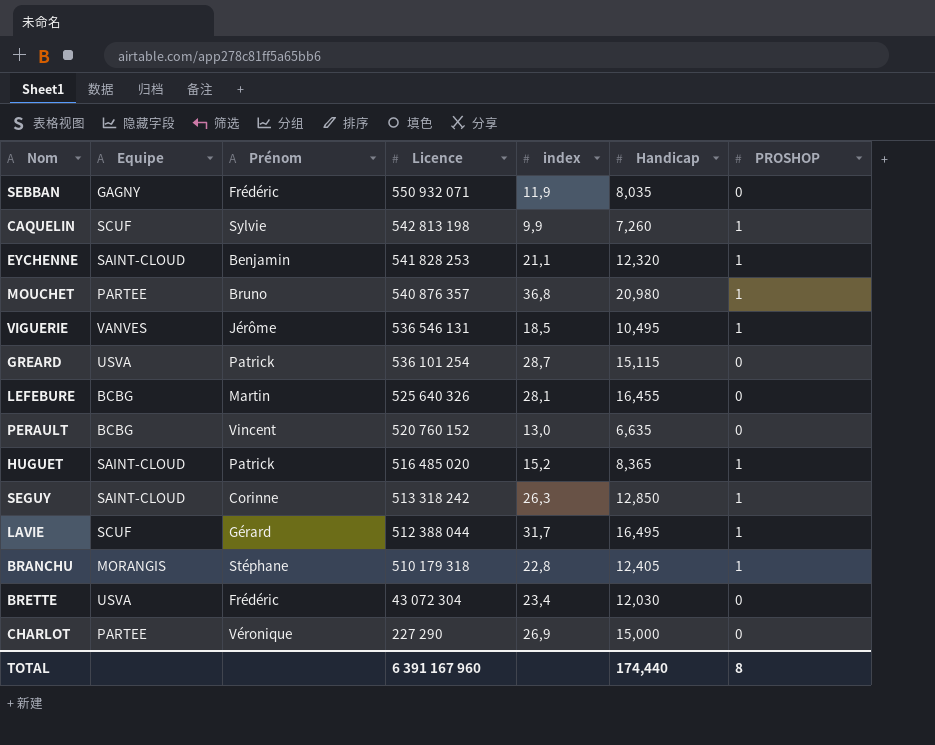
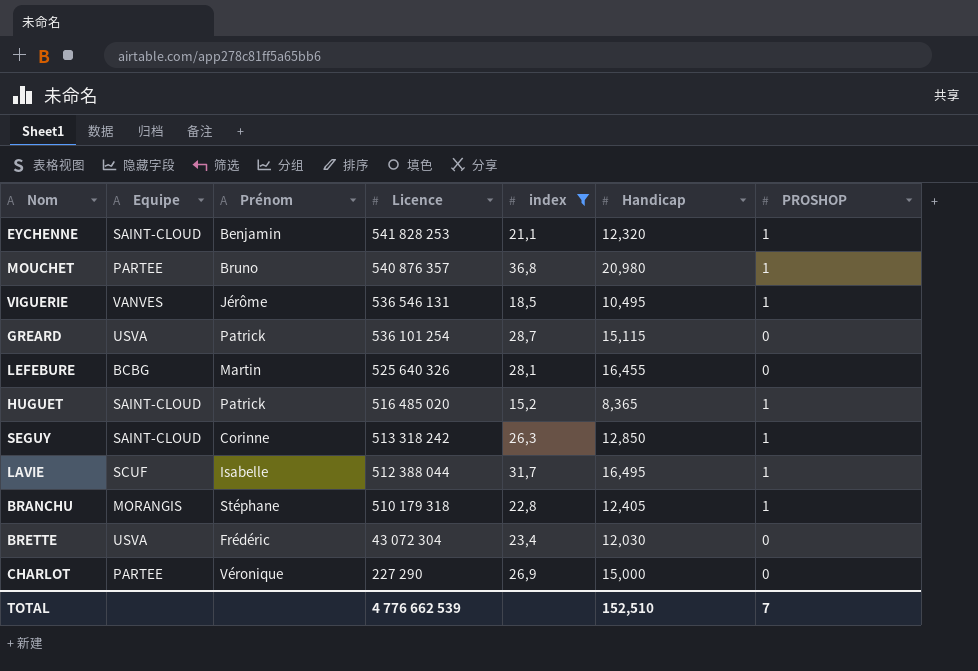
filter: none -> index >= 15,2
LAVIE | Prénom: Gérard -> Isabelle
TOTAL | Licence: 6 391 167 960 -> 4 776 662 539
TOTAL | Handicap: 174,440 -> 152,510
TOTAL | PROSHOP: 8 -> 7

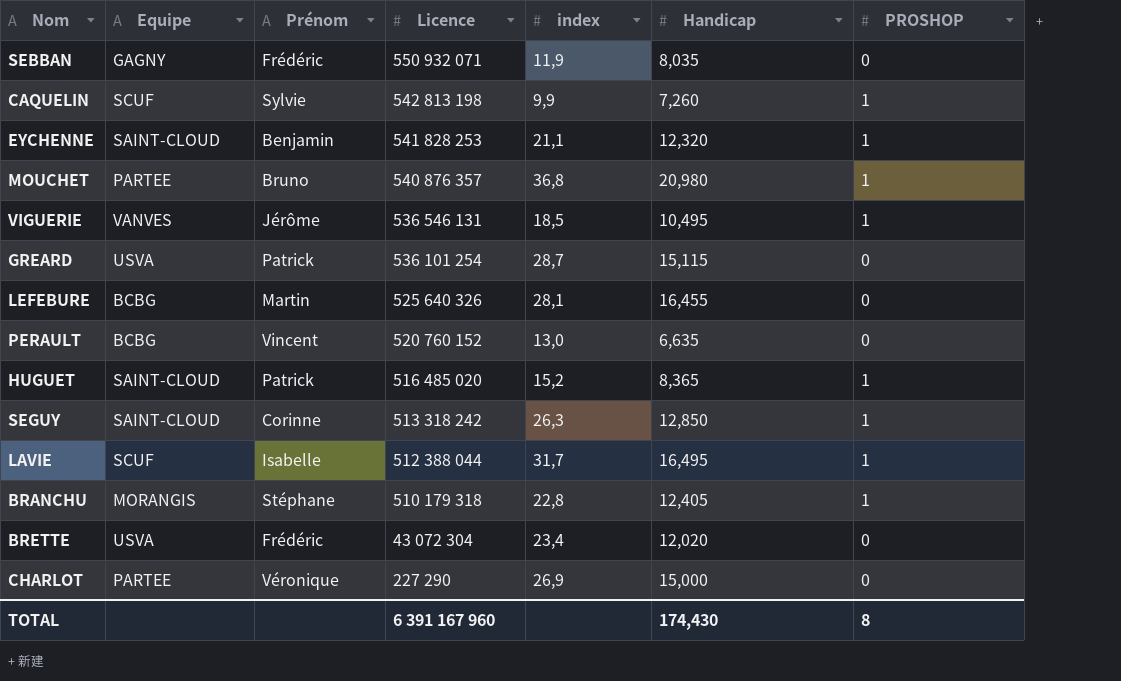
filter: index >= 15,2 -> none
BRETTE | Handicap: 12,030 -> 12,020
TOTAL | Licence: 4 776 662 539 -> 6 391 167 960
TOTAL | Handicap: 152,510 -> 174,430
TOTAL | PROSHOP: 7 -> 8

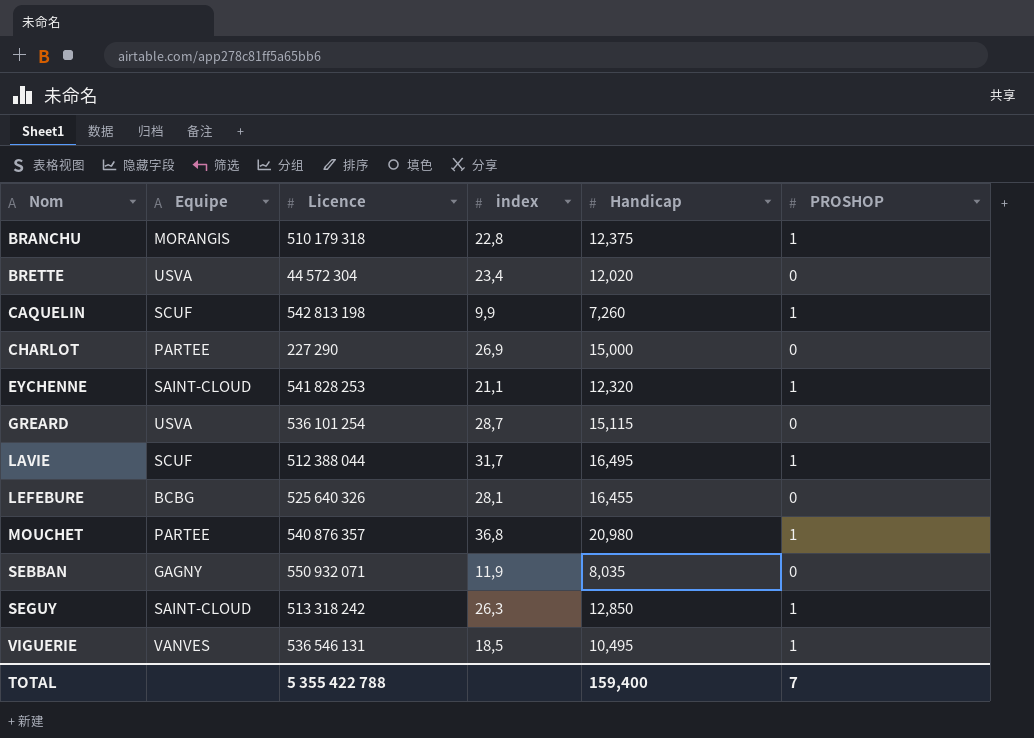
row order: Licence descending -> Nom ascending
column Prénom | position: 3 -> none
row PERAULT: BCBG | Vincent | 520 760 152 | 13,0 | 6,635 | 0 -> none
row HUGUET: SAINT-CLOUD | Patrick | 516 485 020 | 15,2 | 8,365 | 1 -> none
BRANCHU | Handicap: 12,405 -> 12,375
BRETTE | Licence: 43 072 304 -> 44 572 304
TOTAL | Licence: 6 391 167 960 -> 5 355 422 788
TOTAL | Handicap: 174,430 -> 159,400
TOTAL | PROSHOP: 8 -> 7

